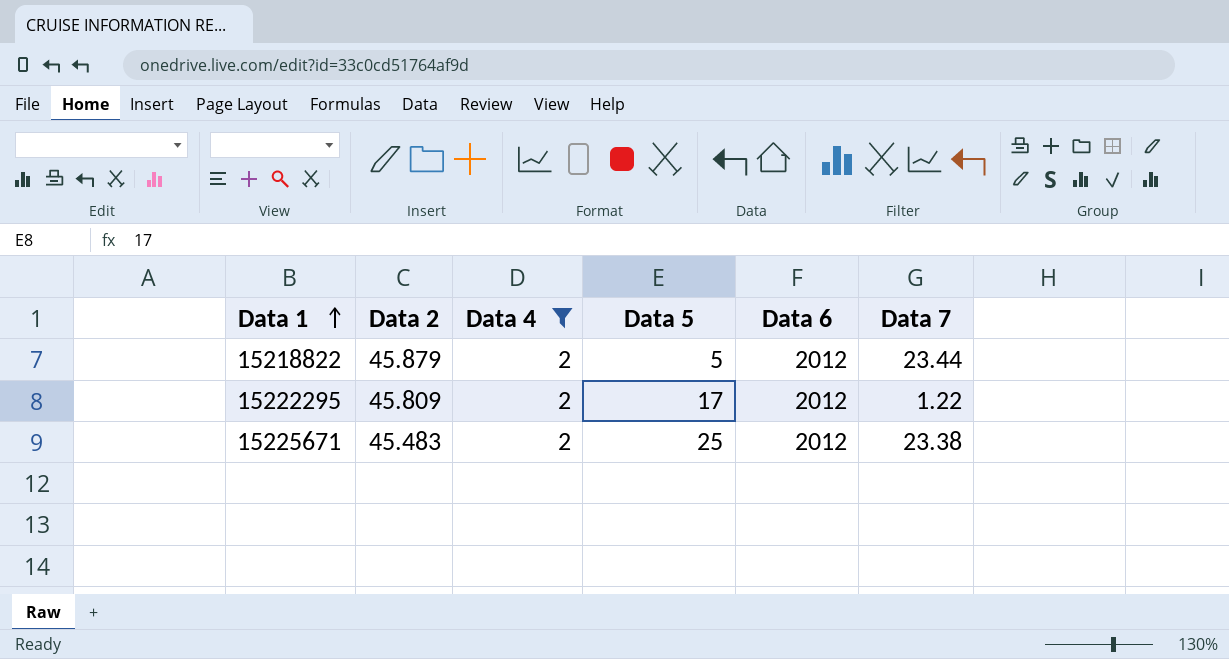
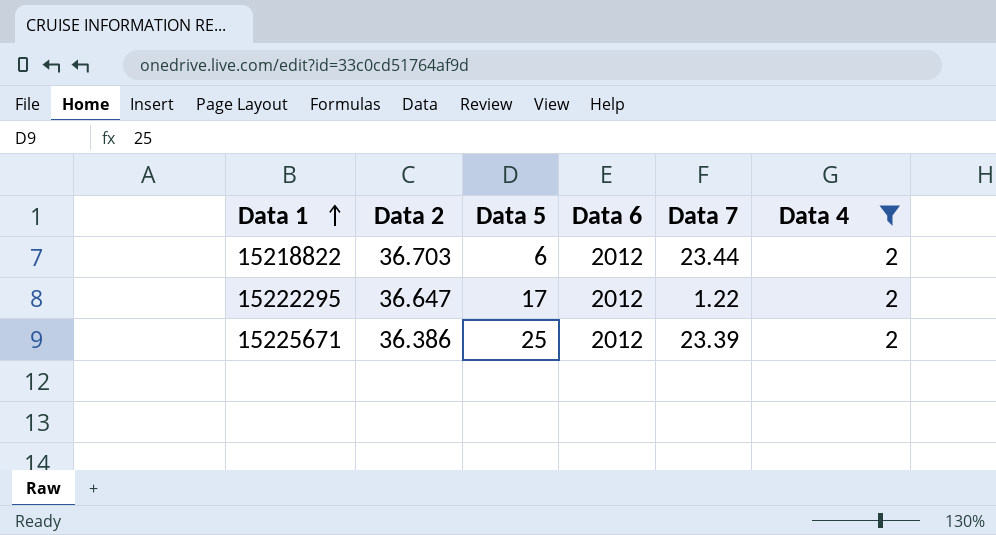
column Data 4 | position: 3 -> 6
15218822 | Data 2: 45.879 -> 36.703
15218822 | Data 5: 5 -> 6
15222295 | Data 2: 45.809 -> 36.647
15225671 | Data 2: 45.483 -> 36.386
15225671 | Data 7: 23.38 -> 23.39

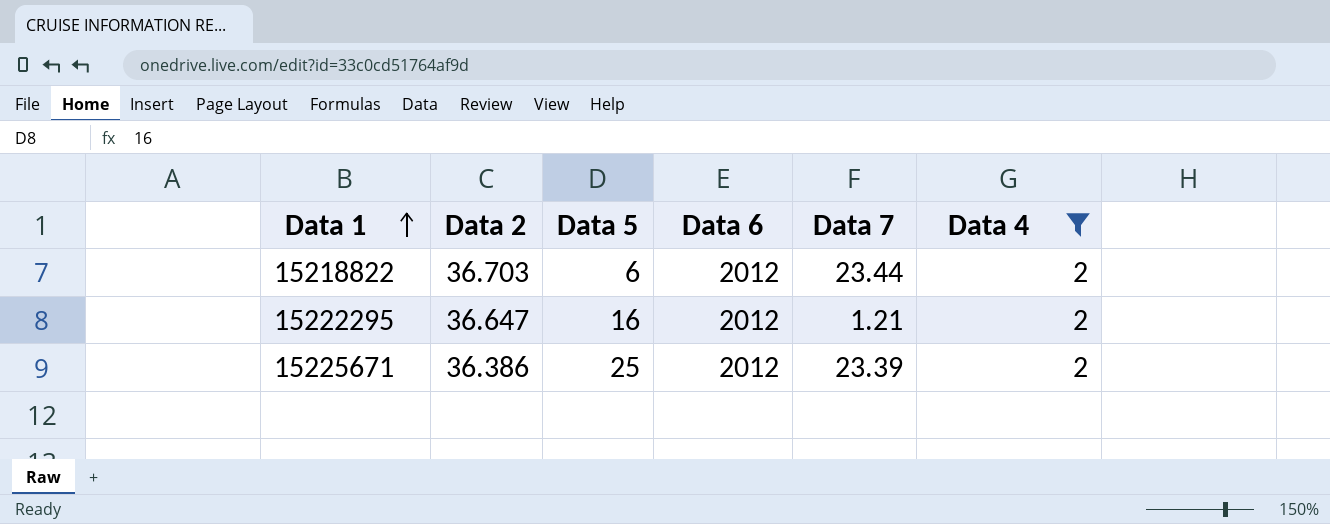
15222295 | Data 5: 17 -> 16
15222295 | Data 7: 1.22 -> 1.21

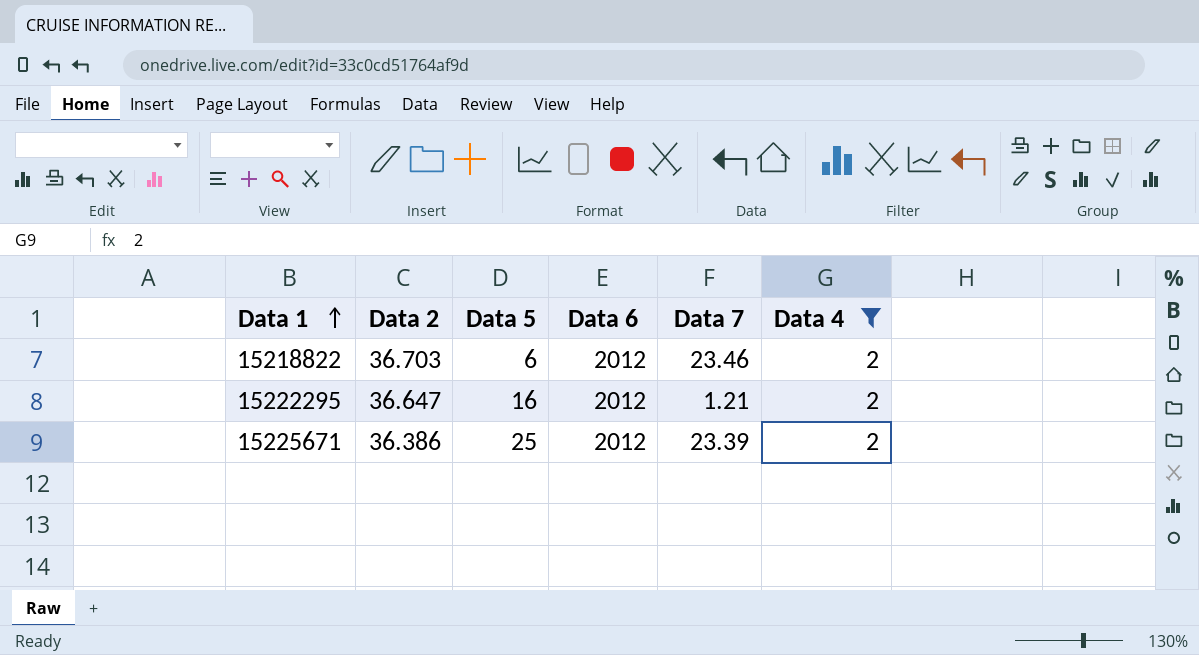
15218822 | Data 7: 23.44 -> 23.46

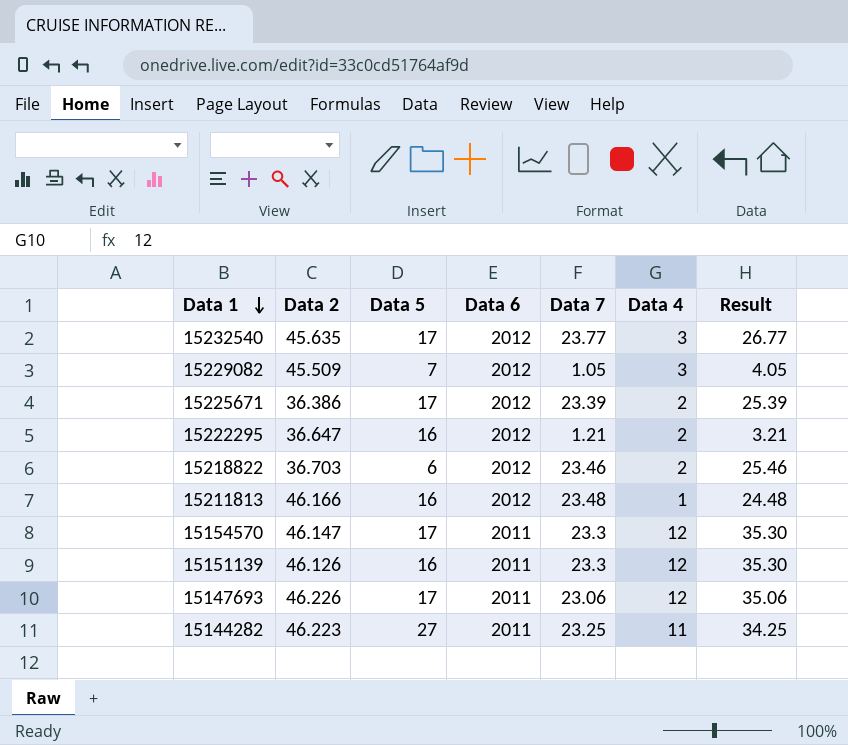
filter: Data 4 = 2 -> none
row order: Data 1 ascending -> Data 1 descending
column Result | formula: none -> [Data 7] + [Data 4]
15225671 | Data 5: 25 -> 17

